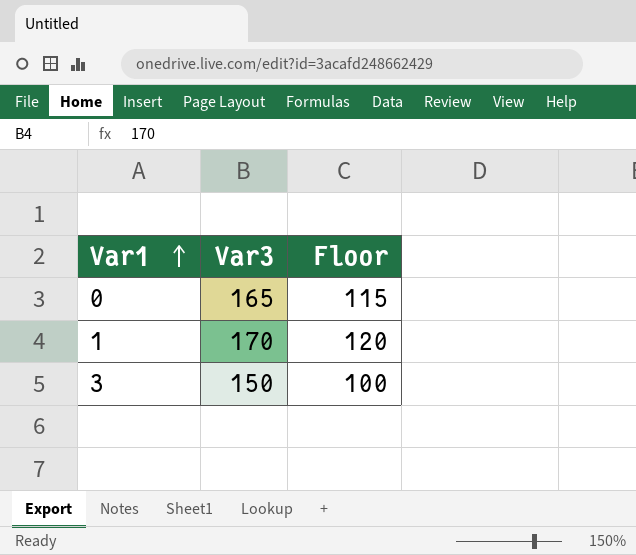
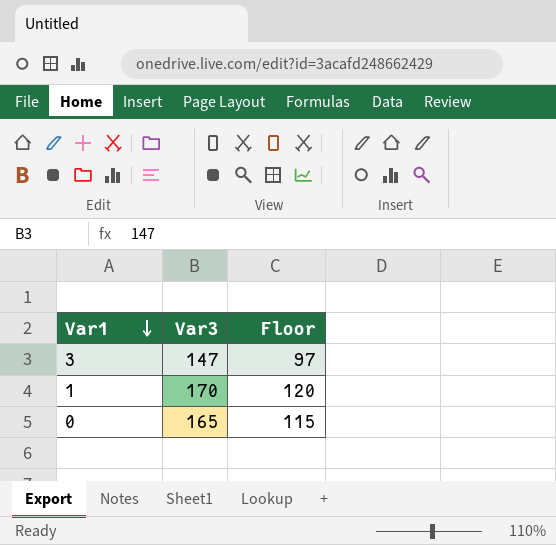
row order: Var1 ascending -> Var1 descending
3 | Var3: 150 -> 147
3 | Floor: 100 -> 97

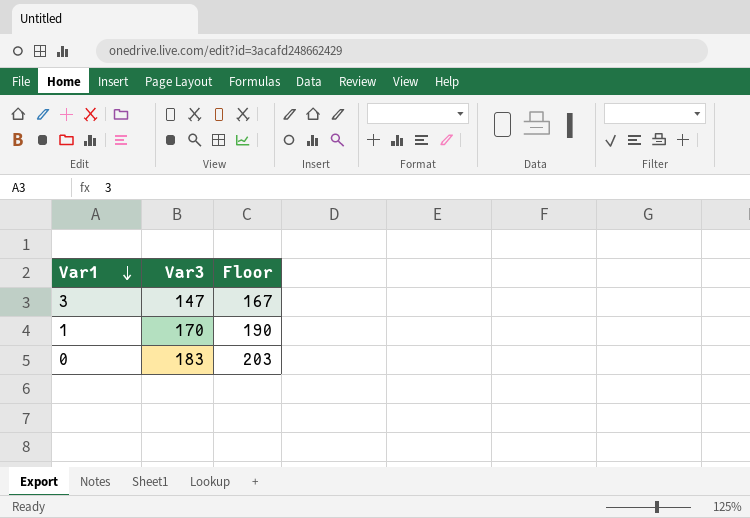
column Floor | formula: [Var3] - 50 -> [Var3] + 20
0 | Var3: 165 -> 183

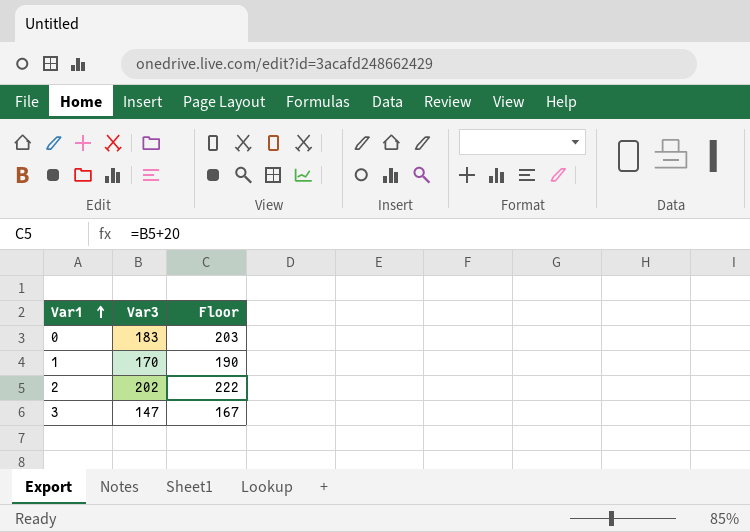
row order: Var1 descending -> Var1 ascending
row 2: none -> 202 | 222

